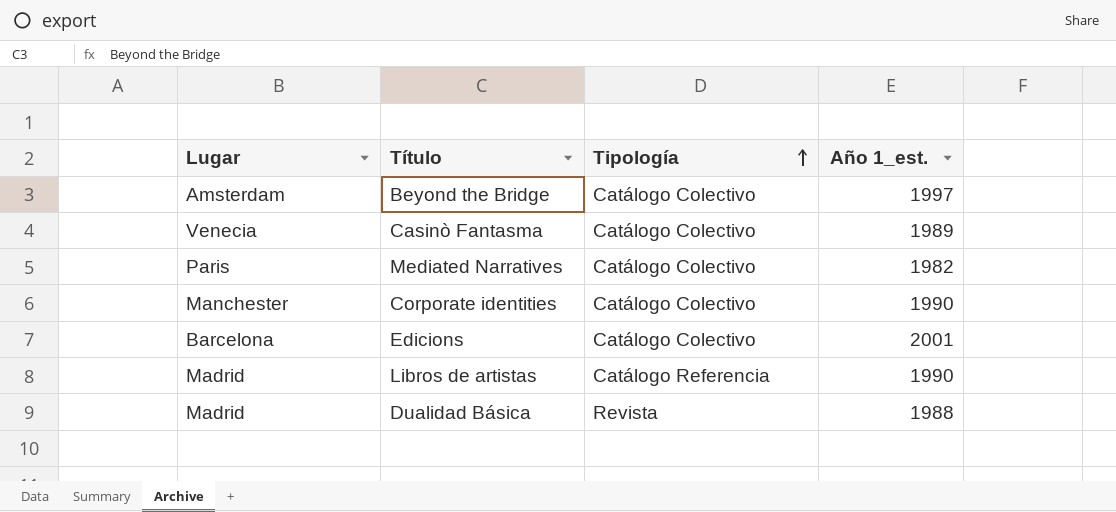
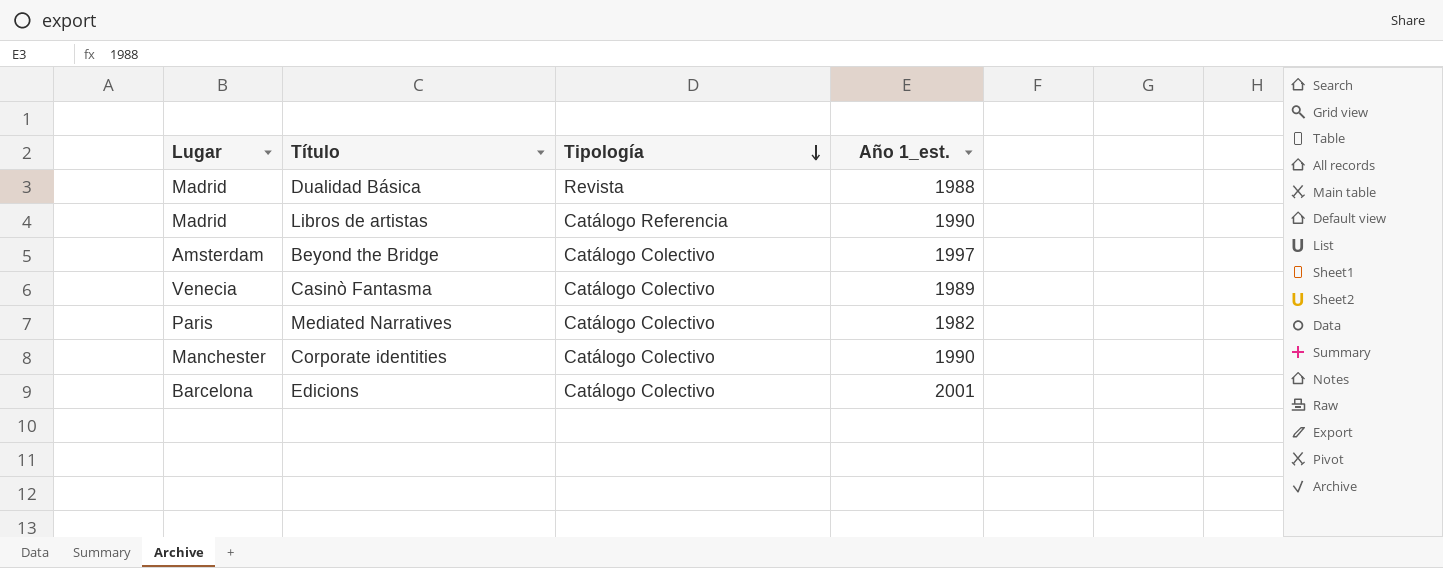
row order: Tipología ascending -> Tipología descending

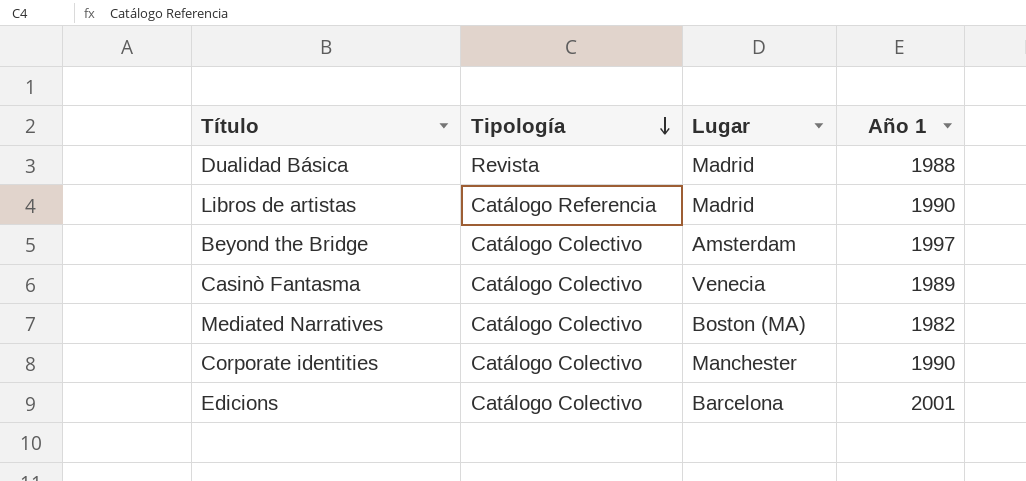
column Lugar | position: 1 -> 3
column name: Año 1_est. -> Año 1
Mediated Narratives | Lugar: Paris -> Boston (MA)

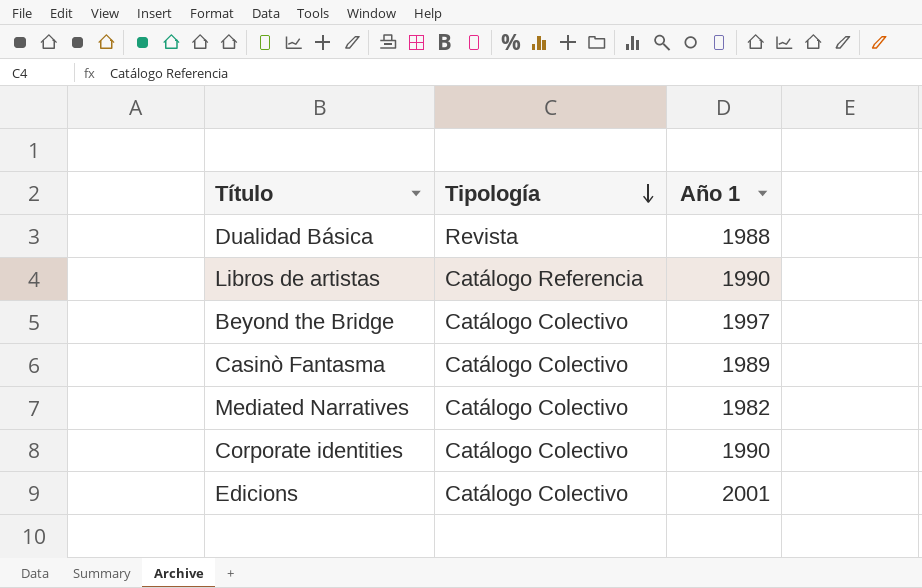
column Lugar | position: 3 -> none

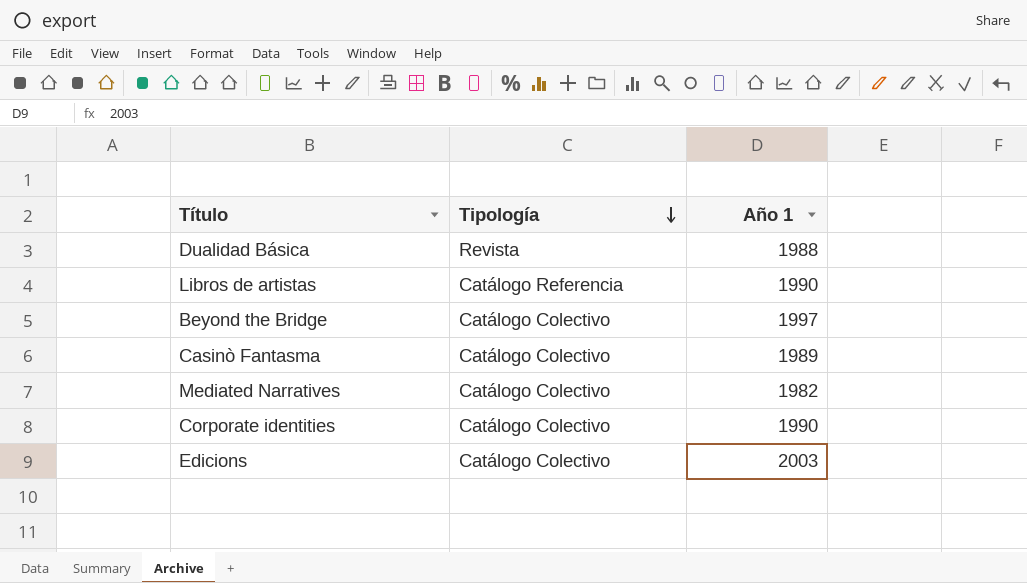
Edicions | Año 1: 2001 -> 2003

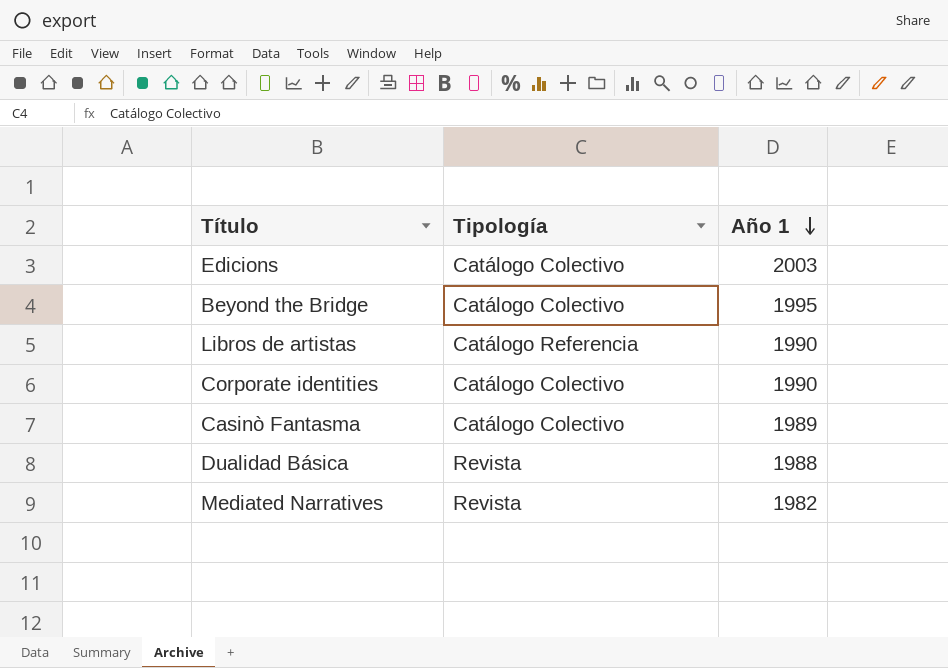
row order: Tipología descending -> Año 1 descending
Beyond the Bridge | Año 1: 1997 -> 1995
Mediated Narratives | Tipología: Catálogo Colectivo -> Revista

